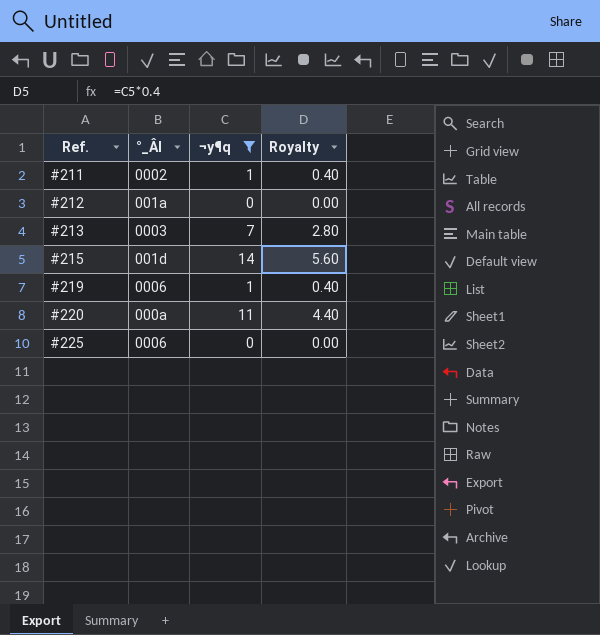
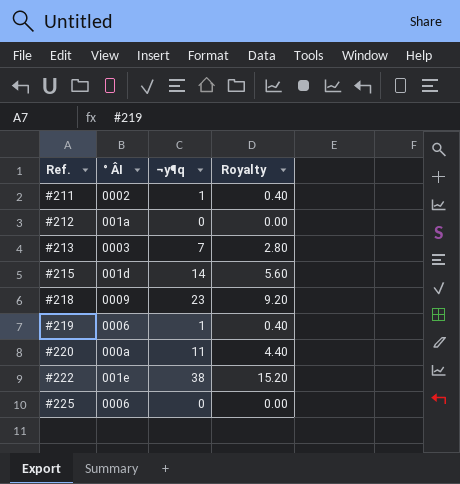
filter: ¬y¶q <= 14 -> none
column name: °_ÂI -> ° ÂI

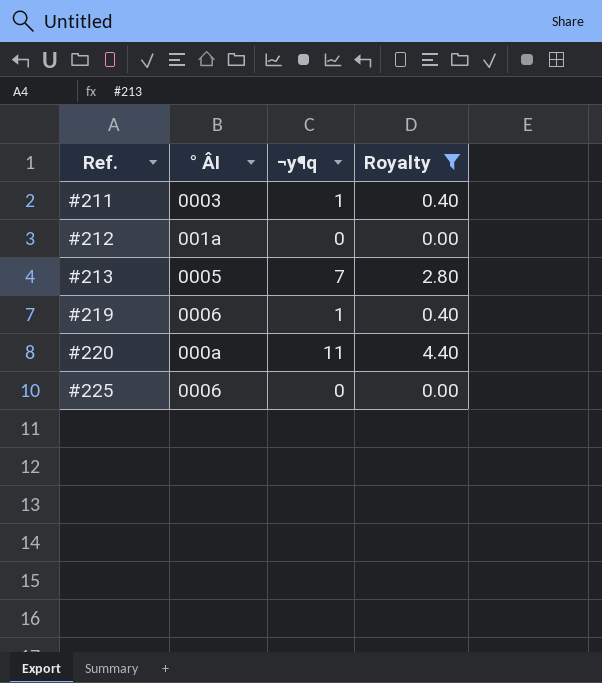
filter: none -> Royalty <= 4.40
#211 | ° ÂI: 0002 -> 0003
#213 | ° ÂI: 0003 -> 0005

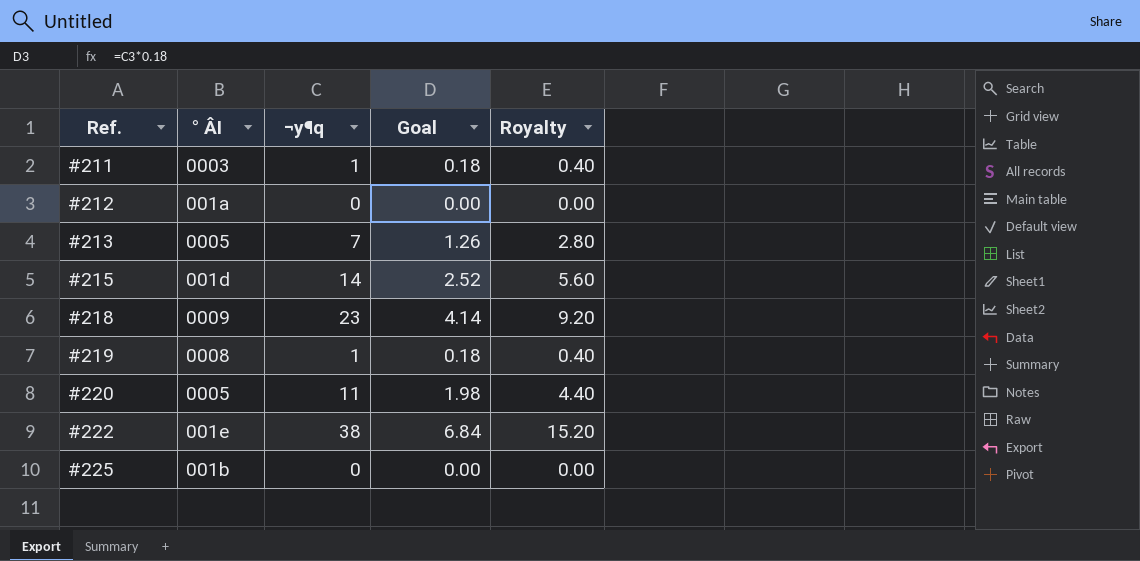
filter: Royalty <= 4.40 -> none
column Goal | formula: none -> [¬y¶q] * 0.18
#219 | ° ÂI: 0006 -> 0008
#220 | ° ÂI: 000a -> 0005
#225 | ° ÂI: 0006 -> 001b

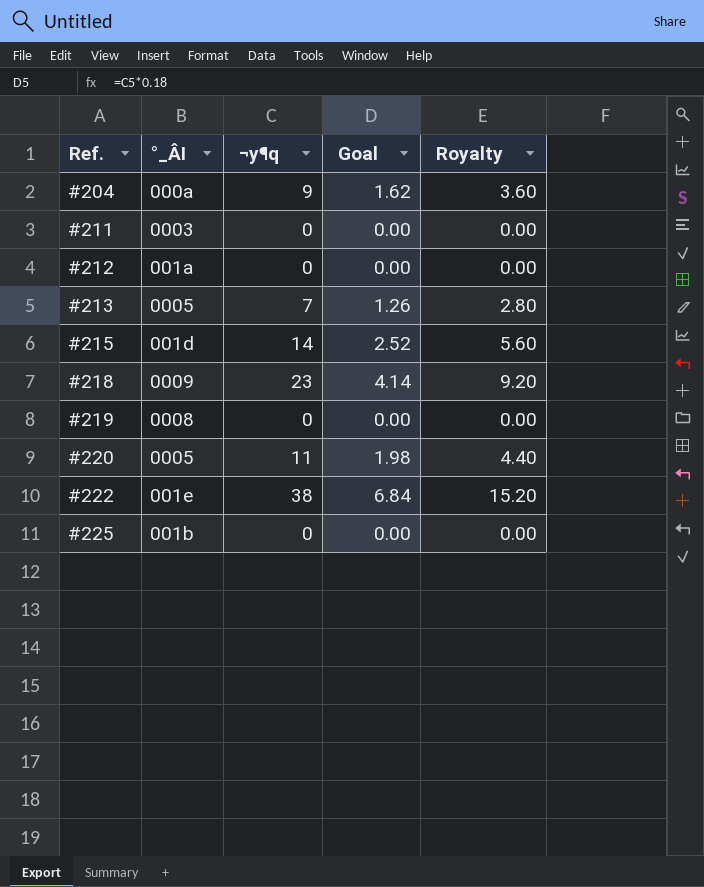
column name: ° ÂI -> °_ÂI
row #204: none -> 000a | 9 | 1.62 | 3.60
#211 | ¬y¶q: 1 -> 0
#211 | Goal: 0.18 -> 0.00
#211 | Royalty: 0.40 -> 0.00
#219 | ¬y¶q: 1 -> 0
#219 | Goal: 0.18 -> 0.00
#219 | Royalty: 0.40 -> 0.00

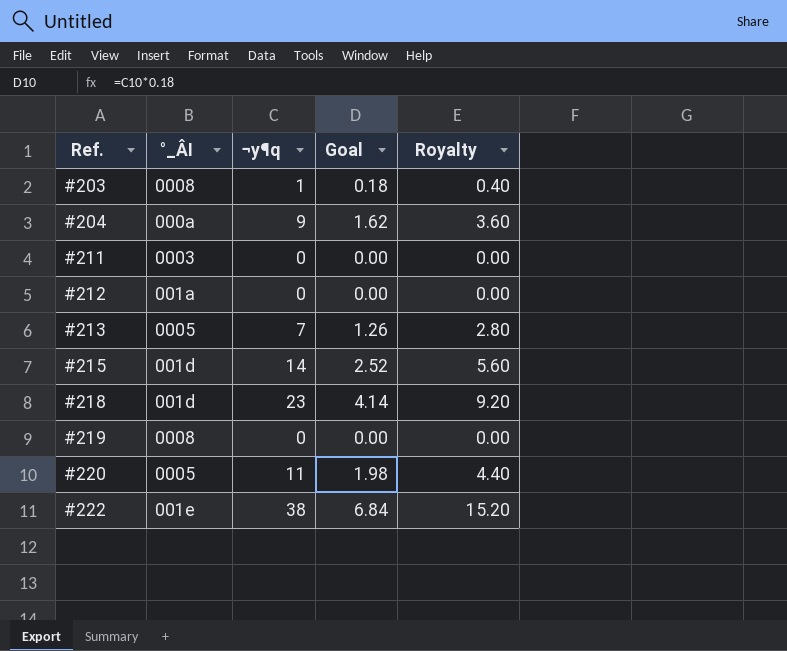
row #225: 001b | 0 | 0.00 | 0.00 -> none
row #203: none -> 0008 | 1 | 0.18 | 0.40
#218 | °_ÂI: 0009 -> 001d

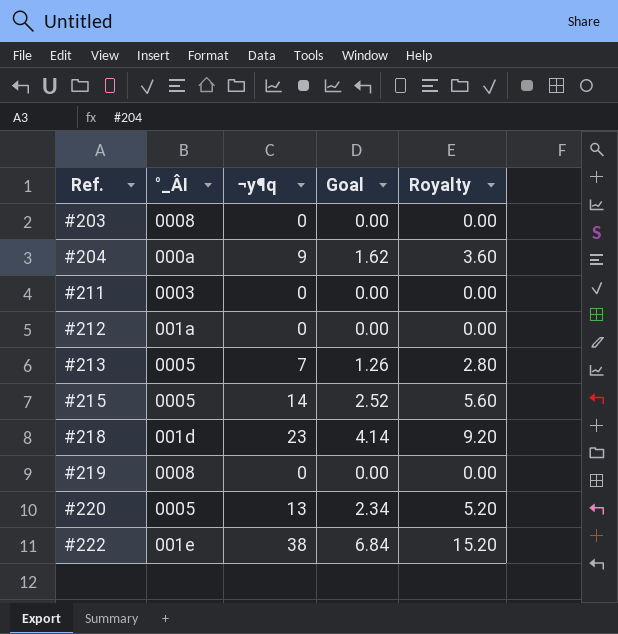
#203 | ¬y¶q: 1 -> 0
#203 | Goal: 0.18 -> 0.00
#203 | Royalty: 0.40 -> 0.00
#215 | °_ÂI: 001d -> 0005
#220 | ¬y¶q: 11 -> 13
#220 | Goal: 1.98 -> 2.34
#220 | Royalty: 4.40 -> 5.20

